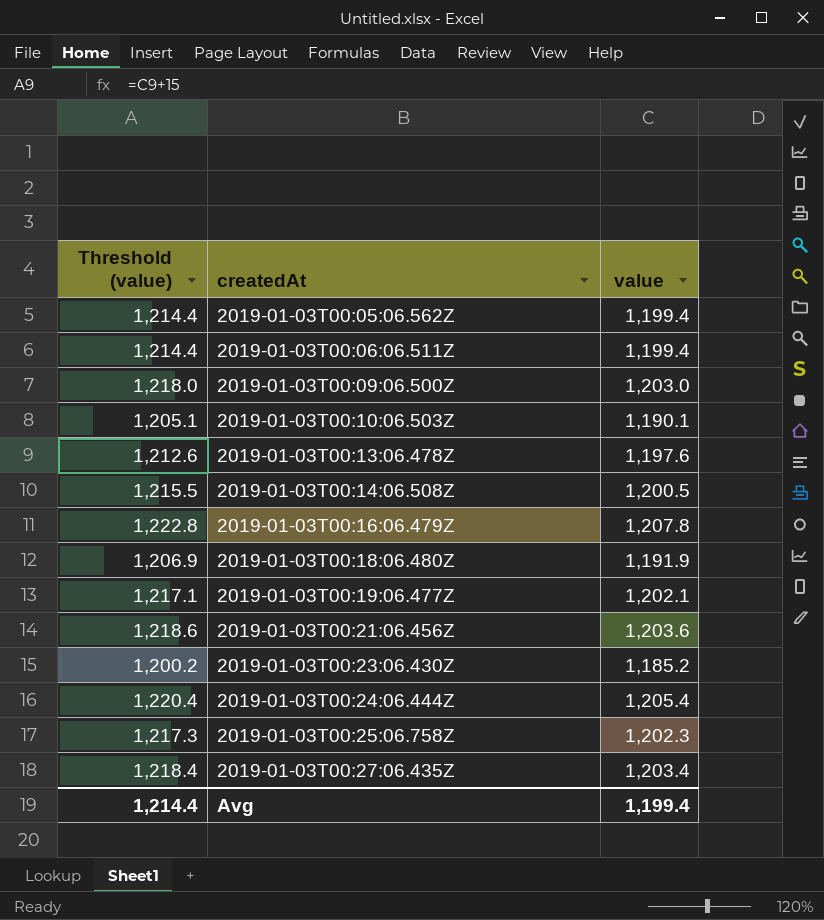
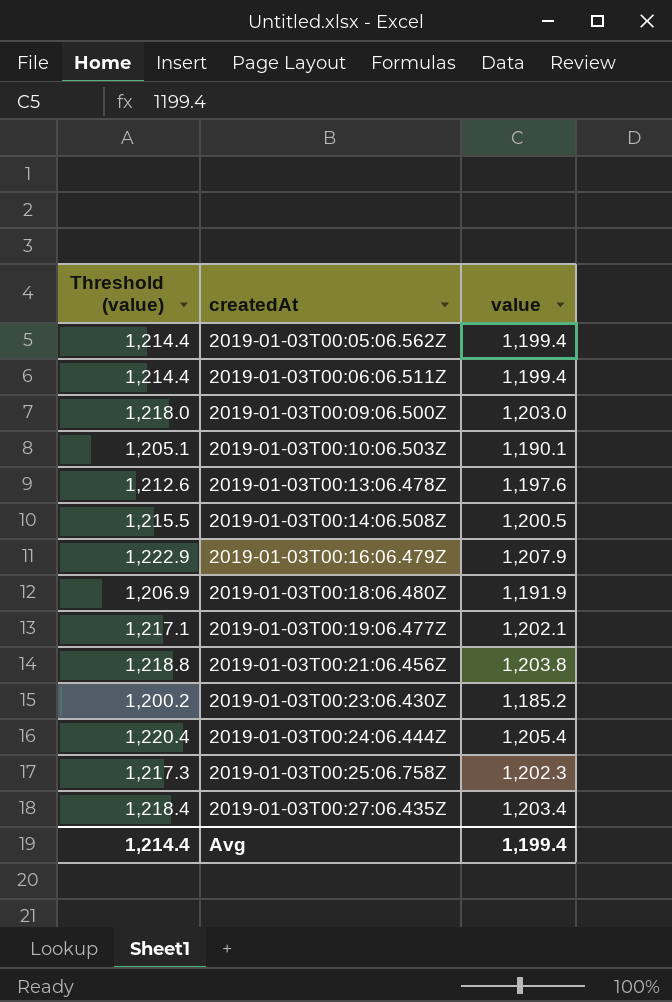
2019-01-03T00:16:06.479Z | Threshold (value): 1,222.8 -> 1,222.9
2019-01-03T00:16:06.479Z | value: 1,207.8 -> 1,207.9
2019-01-03T00:21:06.456Z | Threshold (value): 1,218.6 -> 1,218.8
2019-01-03T00:21:06.456Z | value: 1,203.6 -> 1,203.8

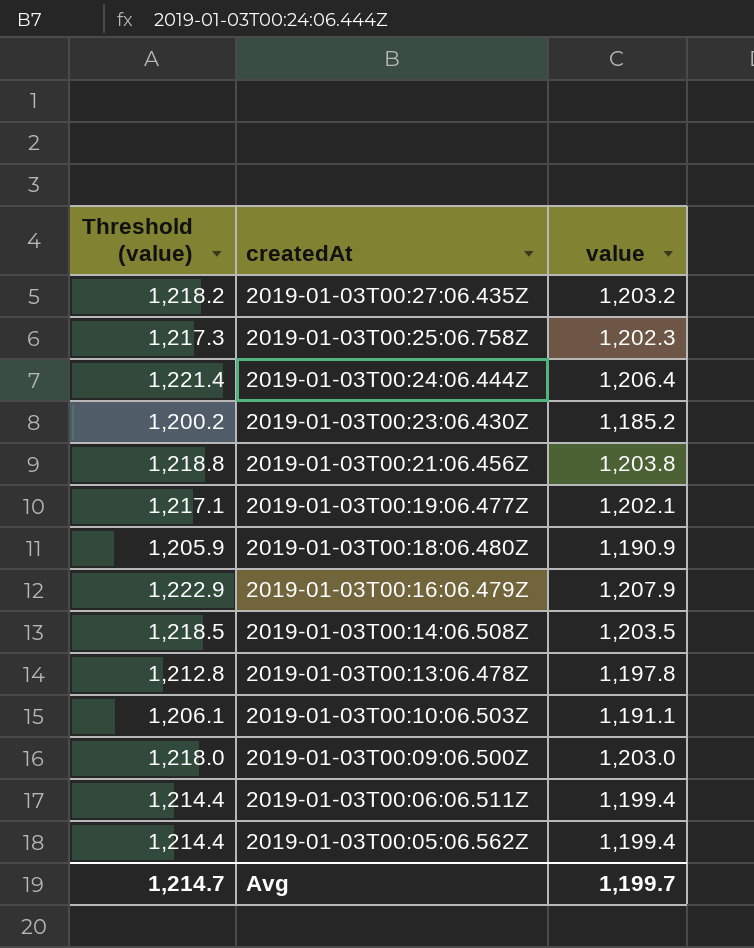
row order: createdAt ascending -> createdAt descending
2019-01-03T00:27:06.435Z | Threshold (value): 1,218.4 -> 1,218.2
2019-01-03T00:27:06.435Z | value: 1,203.4 -> 1,203.2
2019-01-03T00:24:06.444Z | Threshold (value): 1,220.4 -> 1,221.4
2019-01-03T00:24:06.444Z | value: 1,205.4 -> 1,206.4
2019-01-03T00:18:06.480Z | Threshold (value): 1,206.9 -> 1,205.9
2019-01-03T00:18:06.480Z | value: 1,191.9 -> 1,190.9
2019-01-03T00:14:06.508Z | Threshold (value): 1,215.5 -> 1,218.5
2019-01-03T00:14:06.508Z | value: 1,200.5 -> 1,203.5
2019-01-03T00:13:06.478Z | Threshold (value): 1,212.6 -> 1,212.8
2019-01-03T00:13:06.478Z | value: 1,197.6 -> 1,197.8
2019-01-03T00:10:06.503Z | Threshold (value): 1,205.1 -> 1,206.1
2019-01-03T00:10:06.503Z | value: 1,190.1 -> 1,191.1
Avg | Threshold (value): 1,214.4 -> 1,214.7
Avg | value: 1,199.4 -> 1,199.7

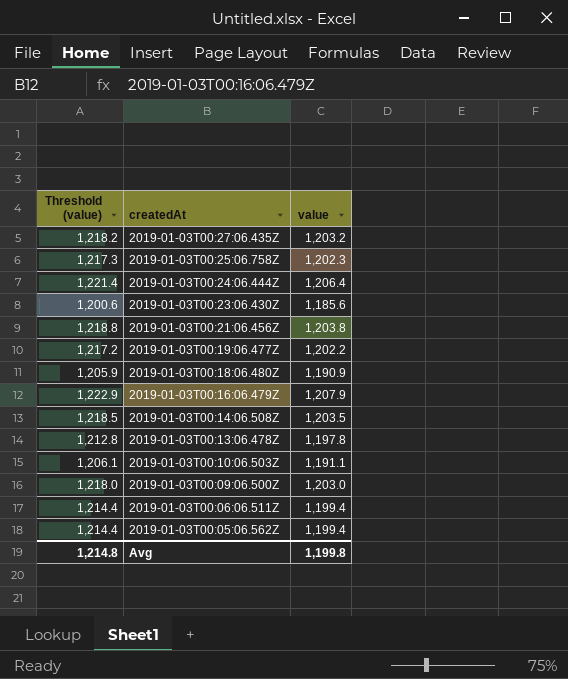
2019-01-03T00:23:06.430Z | Threshold (value): 1,200.2 -> 1,200.6
2019-01-03T00:23:06.430Z | value: 1,185.2 -> 1,185.6
2019-01-03T00:19:06.477Z | Threshold (value): 1,217.1 -> 1,217.2
2019-01-03T00:19:06.477Z | value: 1,202.1 -> 1,202.2
Avg | Threshold (value): 1,214.7 -> 1,214.8
Avg | value: 1,199.7 -> 1,199.8

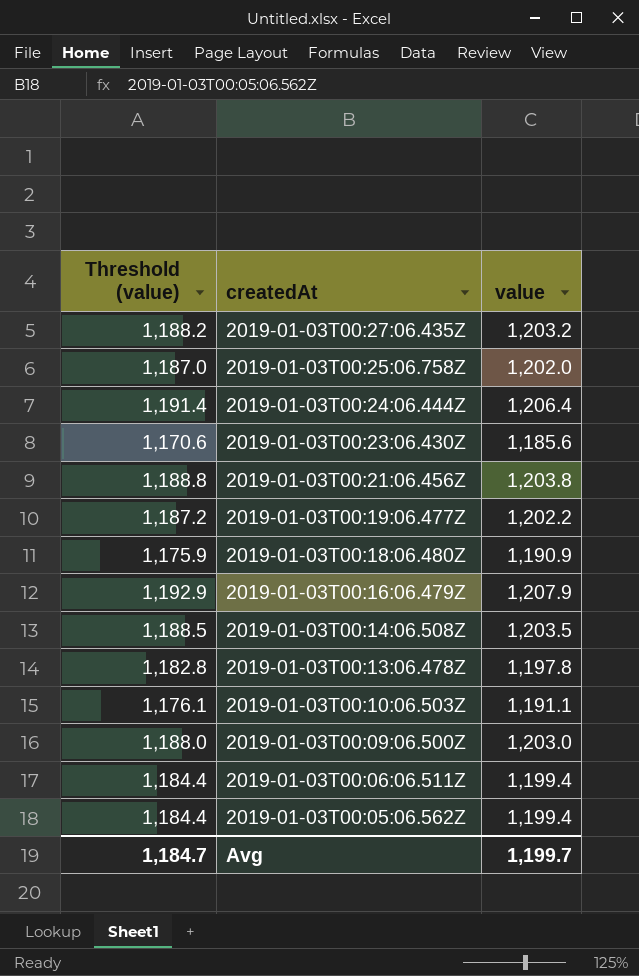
column Threshold (value) | formula: [value] + 15 -> [value] - 15
2019-01-03T00:25:06.758Z | value: 1,202.3 -> 1,202.0
Avg | Threshold (value): 1,214.8 -> 1,184.7
Avg | value: 1,199.8 -> 1,199.7

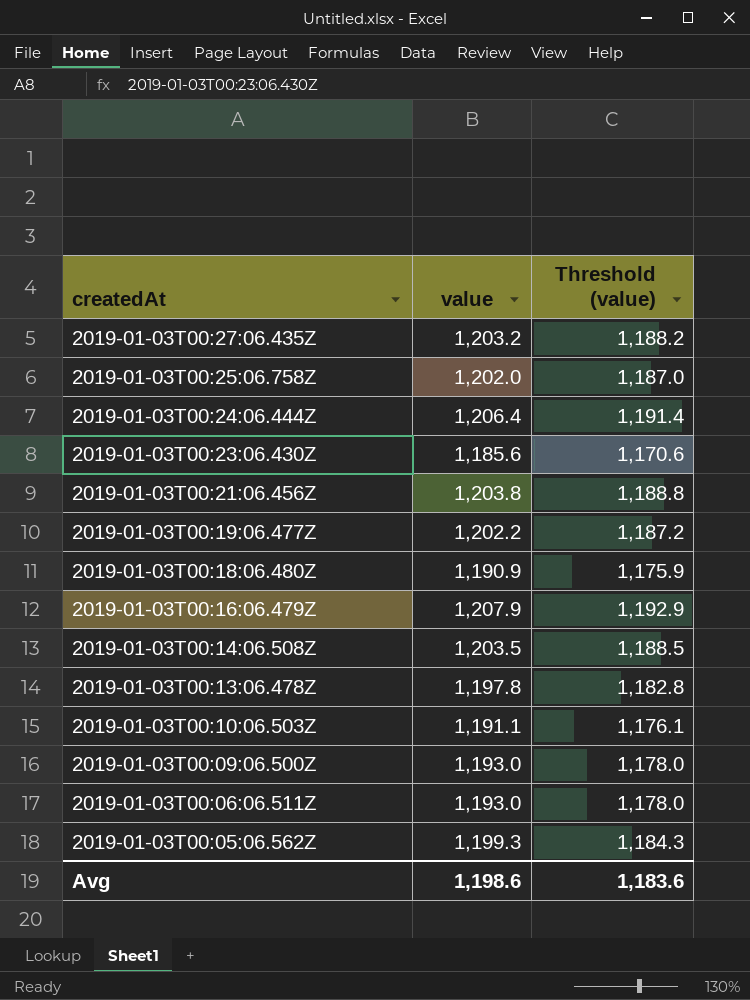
column Threshold (value) | position: 1 -> 3
2019-01-03T00:09:06.500Z | value: 1,203.0 -> 1,193.0
2019-01-03T00:09:06.500Z | Threshold (value): 1,188.0 -> 1,178.0
2019-01-03T00:06:06.511Z | value: 1,199.4 -> 1,193.0
2019-01-03T00:06:06.511Z | Threshold (value): 1,184.4 -> 1,178.0
2019-01-03T00:05:06.562Z | value: 1,199.4 -> 1,199.3
2019-01-03T00:05:06.562Z | Threshold (value): 1,184.4 -> 1,184.3
Avg | value: 1,199.7 -> 1,198.6
Avg | Threshold (value): 1,184.7 -> 1,183.6

